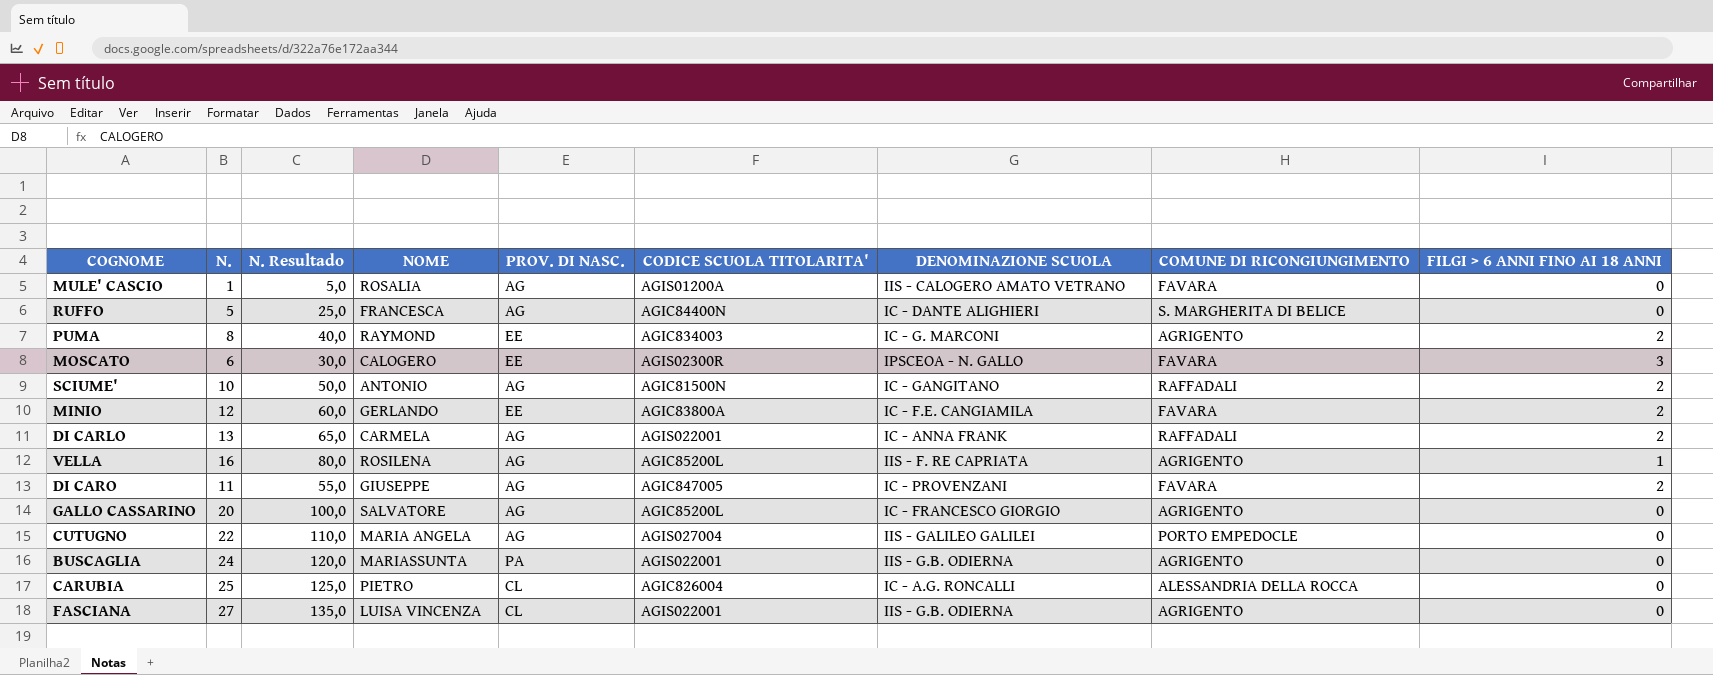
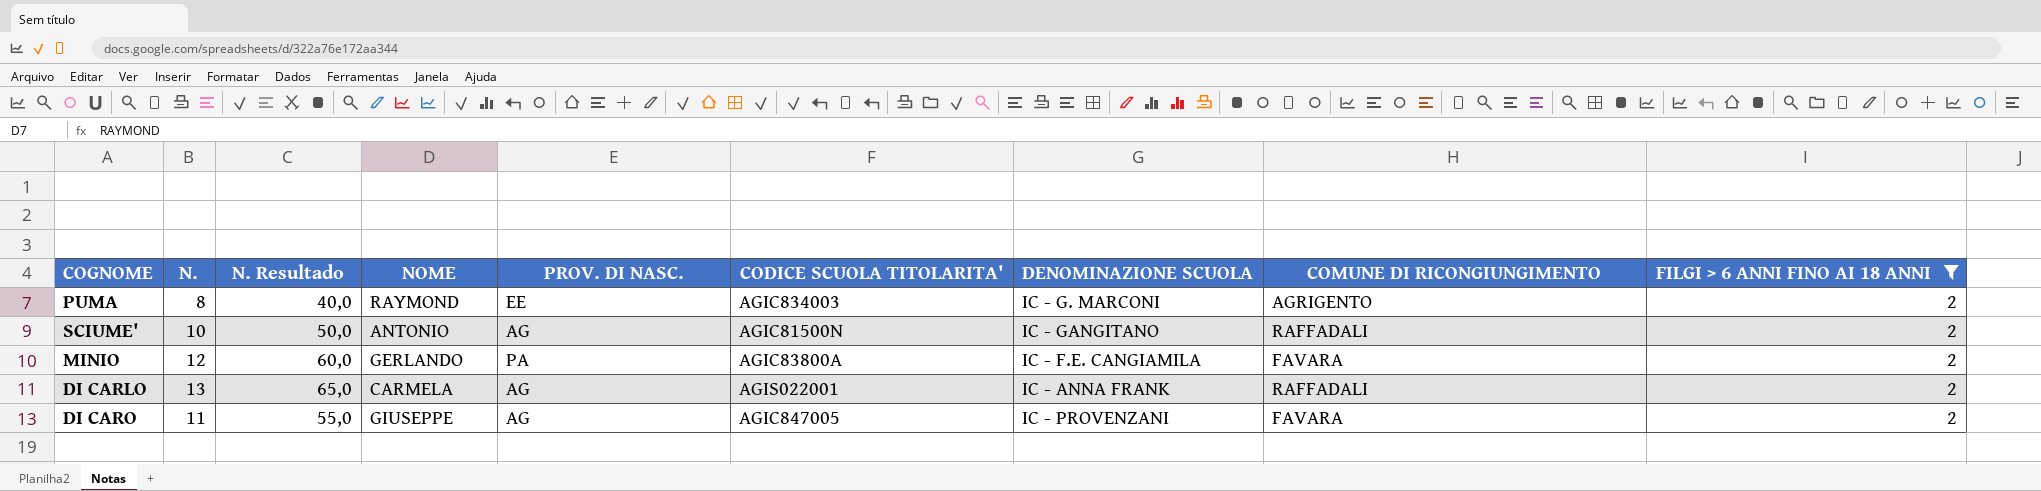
filter: none -> FILGI > 6 ANNI FINO AI 18 ANNI = 2
MINIO | PROV. DI NASC.: EE -> PA

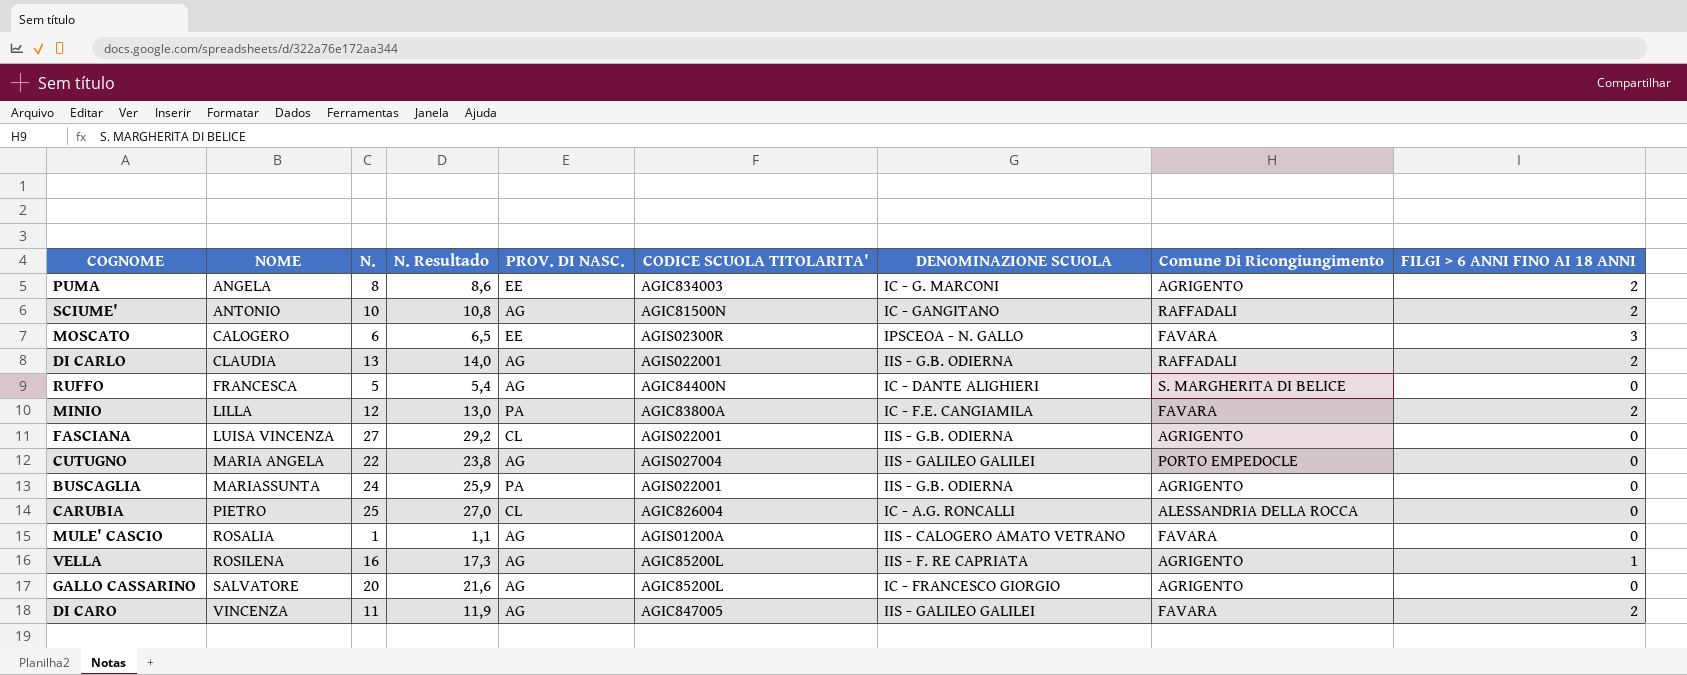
filter: FILGI > 6 ANNI FINO AI 18 ANNI = 2 -> none
row order: none -> NOME ascending
column NOME | position: 4 -> 2
column N. Resultado | formula: [N.] * 5 -> [N.] * 1,08
column name: COMUNE DI RICONGIUNGIMENTO -> Comune Di Ricongiungimento
PUMA | NOME: RAYMOND -> ANGELA
DI CARLO | NOME: CARMELA -> CLAUDIA
DI CARLO | DENOMINAZIONE SCUOLA: IC - ANNA FRANK -> IIS - G.B. ODIERNA
MINIO | NOME: GERLANDO -> LILLA
DI CARO | NOME: GIUSEPPE -> VINCENZA
DI CARO | DENOMINAZIONE SCUOLA: IC - PROVENZANI -> IIS - GALILEO GALILEI

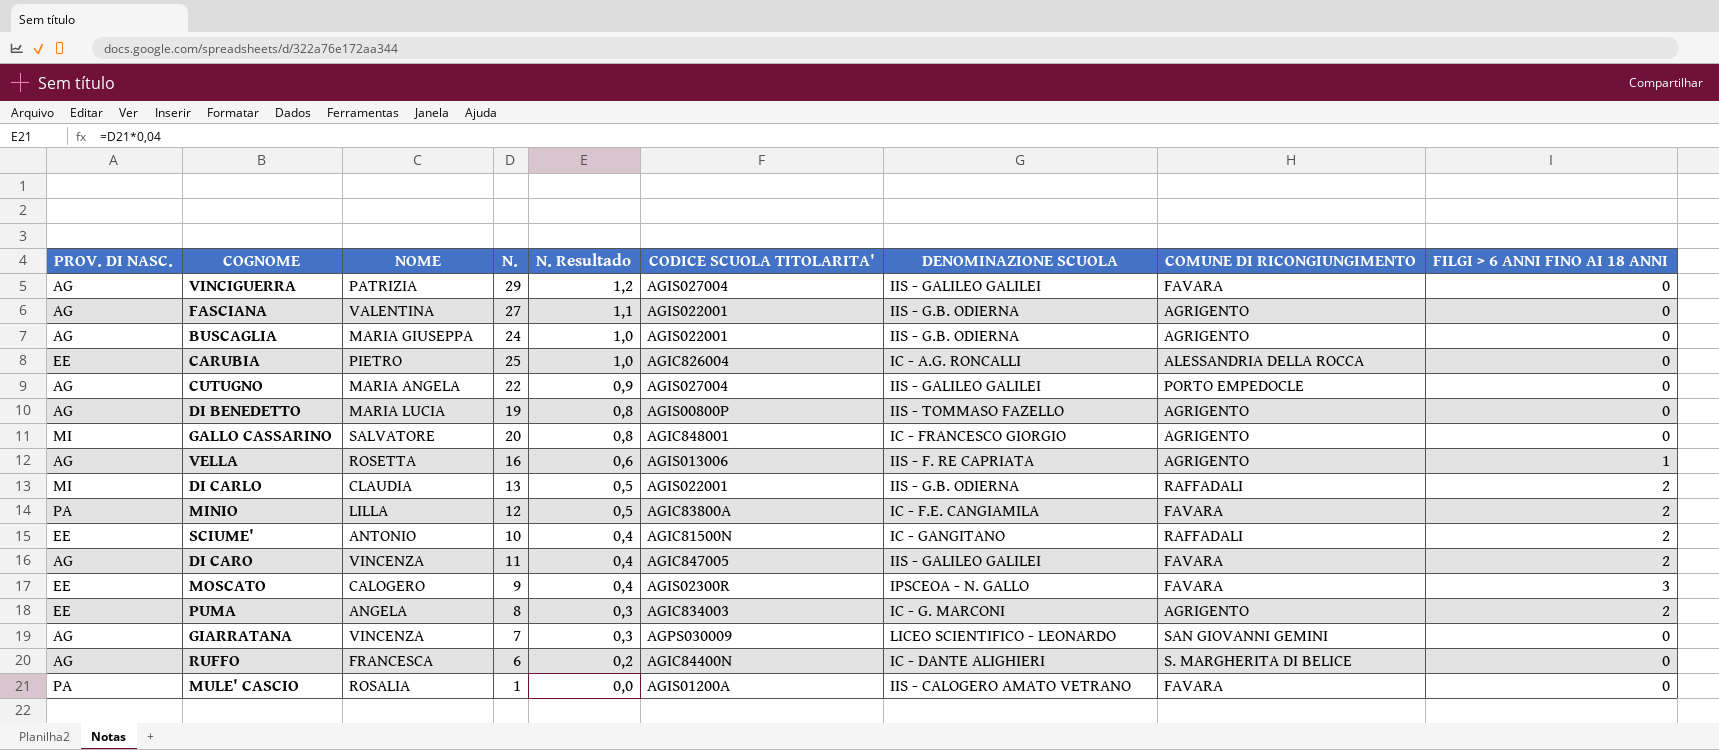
row order: NOME ascending -> N. Resultado descending
column PROV. DI NASC. | position: 5 -> 1
column N. Resultado | formula: [N.] * 1,08 -> [N.] * 0,04
column name: Comune Di Ricongiungimento -> COMUNE DI RICONGIUNGIMENTO
row VINCIGUERRA: none -> AG | PATRIZIA | 29 | 1,2 | AGIS027004 | IIS - GALILEO GALILEI | FAVARA | 0
FASCIANA | PROV. DI NASC.: CL -> AG
FASCIANA | NOME: LUISA VINCENZA -> VALENTINA
BUSCAGLIA | PROV. DI NASC.: PA -> AG
BUSCAGLIA | NOME: MARIASSUNTA -> MARIA GIUSEPPA
CARUBIA | PROV. DI NASC.: CL -> EE
row DI BENEDETTO: none -> AG | MARIA LUCIA | 19 | 0,8 | AGIS00800P | IIS - TOMMASO FAZELLO | AGRIGENTO | 0
GALLO CASSARINO | PROV. DI NASC.: AG -> MI
GALLO CASSARINO | CODICE SCUOLA TITOLARITA': AGIC85200L -> AGIC848001
VELLA | NOME: ROSILENA -> ROSETTA
VELLA | CODICE SCUOLA TITOLARITA': AGIC85200L -> AGIS013006
DI CARLO | PROV. DI NASC.: AG -> MI
SCIUME' | PROV. DI NASC.: AG -> EE
MOSCATO | N.: 6 -> 9
row GIARRATANA: none -> AG | VINCENZA | 7 | 0,3 | AGPS030009 | LICEO SCIENTIFICO - LEONARDO | SAN GIOVANNI GEMINI | 0
RUFFO | N.: 5 -> 6
MULE' CASCIO | PROV. DI NASC.: AG -> PA

